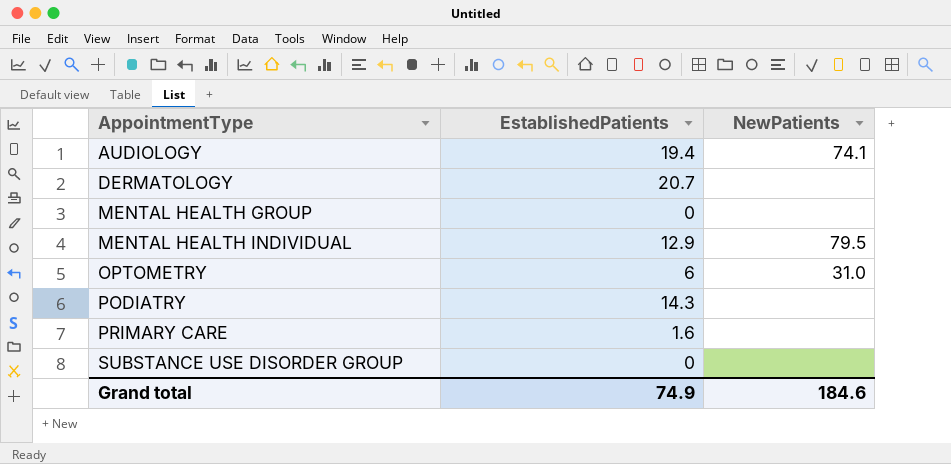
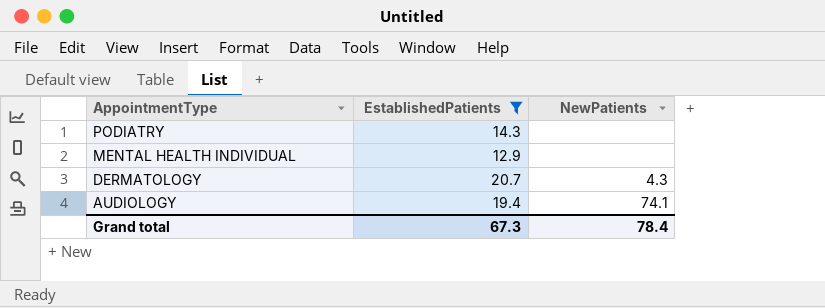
filter: none -> EstablishedPatients >= 12.9
row order: AppointmentType ascending -> AppointmentType descending
MENTAL HEALTH INDIVIDUAL | NewPatients: 79.5 -> none
DERMATOLOGY | NewPatients: none -> 4.3
Grand total | EstablishedPatients: 74.9 -> 67.3
Grand total | NewPatients: 184.6 -> 78.4

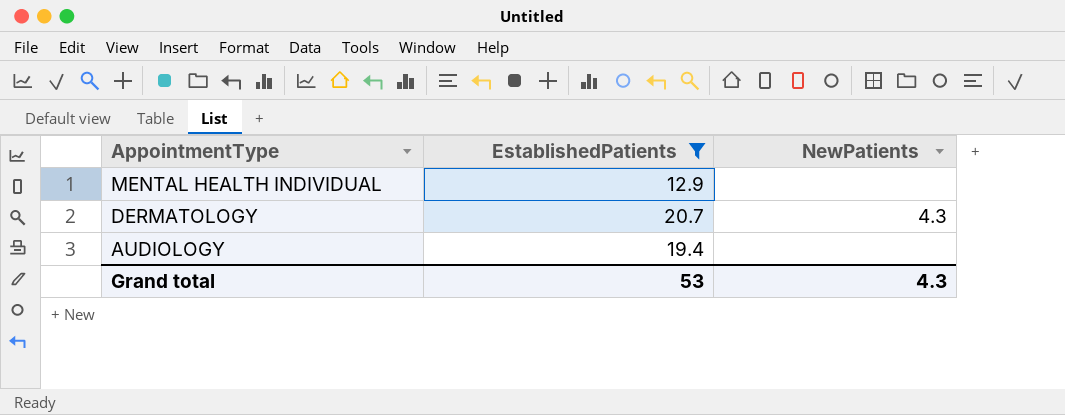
row PODIATRY: 14.3 | none -> none
AUDIOLOGY | NewPatients: 74.1 -> none
Grand total | EstablishedPatients: 67.3 -> 53
Grand total | NewPatients: 78.4 -> 4.3

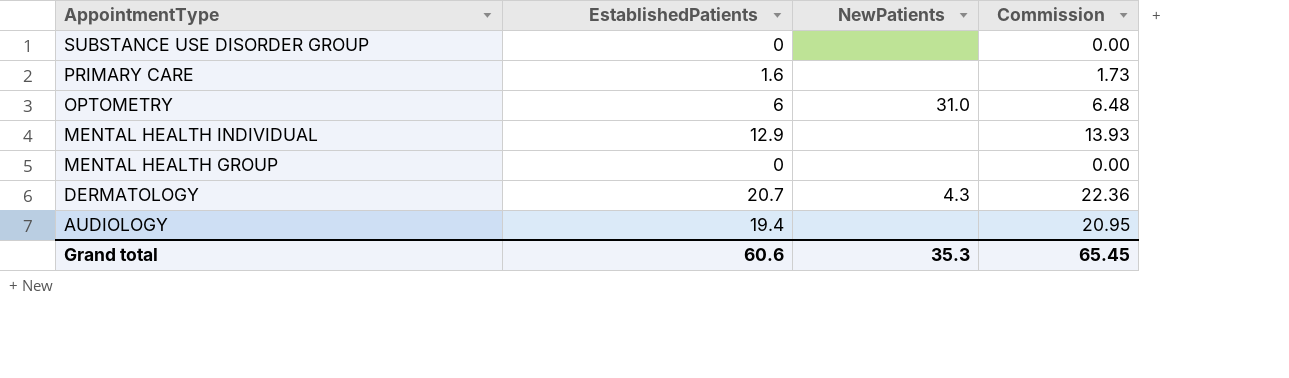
filter: EstablishedPatients >= 12.9 -> none
column Commission | formula: none -> [EstablishedPatients] * 1.08
Grand total | EstablishedPatients: 53 -> 60.6
Grand total | NewPatients: 4.3 -> 35.3

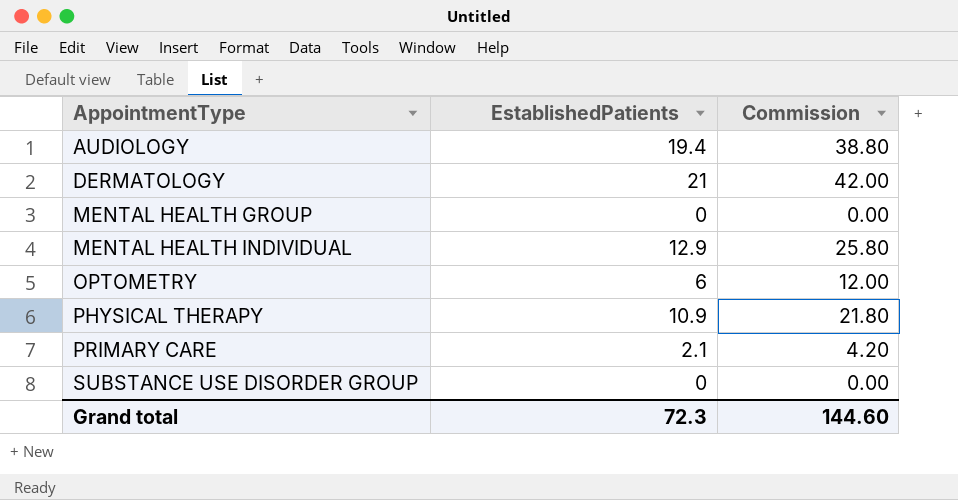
row order: AppointmentType descending -> AppointmentType ascending
column NewPatients | position: 3 -> none
column Commission | formula: [EstablishedPatients] * 1.08 -> [EstablishedPatients] * 2
DERMATOLOGY | EstablishedPatients: 20.7 -> 21
row PHYSICAL THERAPY: none -> 10.9 | 21.80
PRIMARY CARE | EstablishedPatients: 1.6 -> 2.1
Grand total | EstablishedPatients: 60.6 -> 72.3
Grand total | Commission: 65.45 -> 144.60

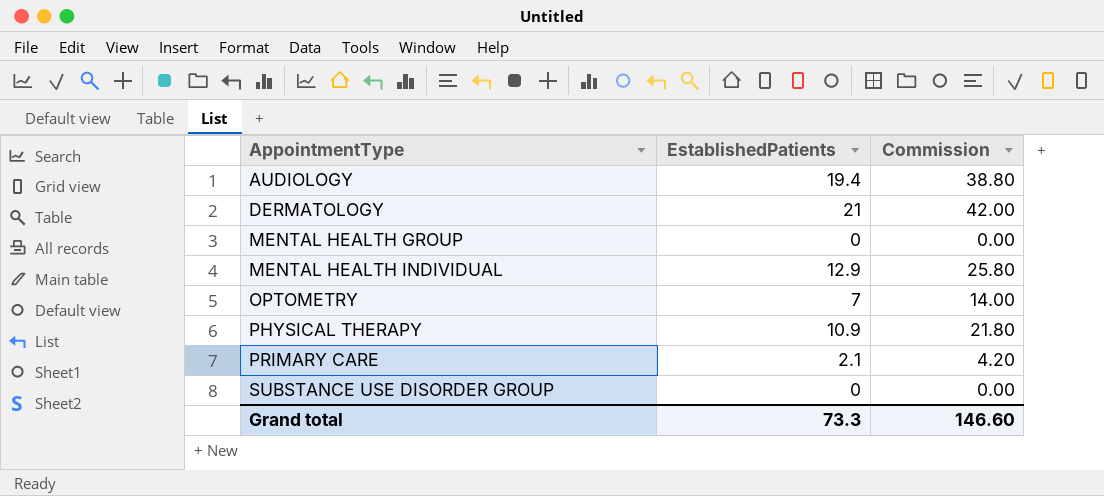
OPTOMETRY | EstablishedPatients: 6 -> 7
OPTOMETRY | Commission: 12.00 -> 14.00
Grand total | EstablishedPatients: 72.3 -> 73.3
Grand total | Commission: 144.60 -> 146.60

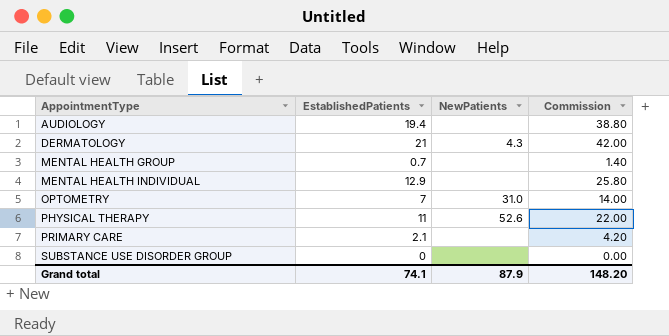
column NewPatients | position: none -> 3
MENTAL HEALTH GROUP | EstablishedPatients: 0 -> 0.7
MENTAL HEALTH GROUP | Commission: 0.00 -> 1.40
PHYSICAL THERAPY | EstablishedPatients: 10.9 -> 11
PHYSICAL THERAPY | Commission: 21.80 -> 22.00
Grand total | EstablishedPatients: 73.3 -> 74.1
Grand total | Commission: 146.60 -> 148.20

